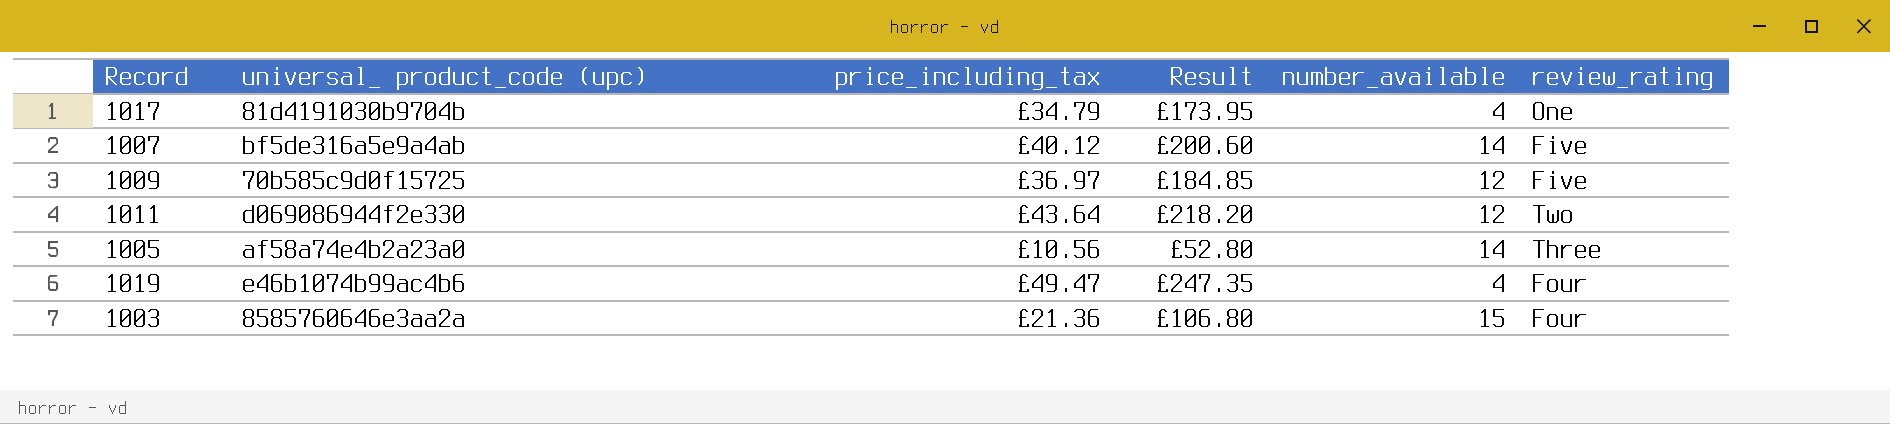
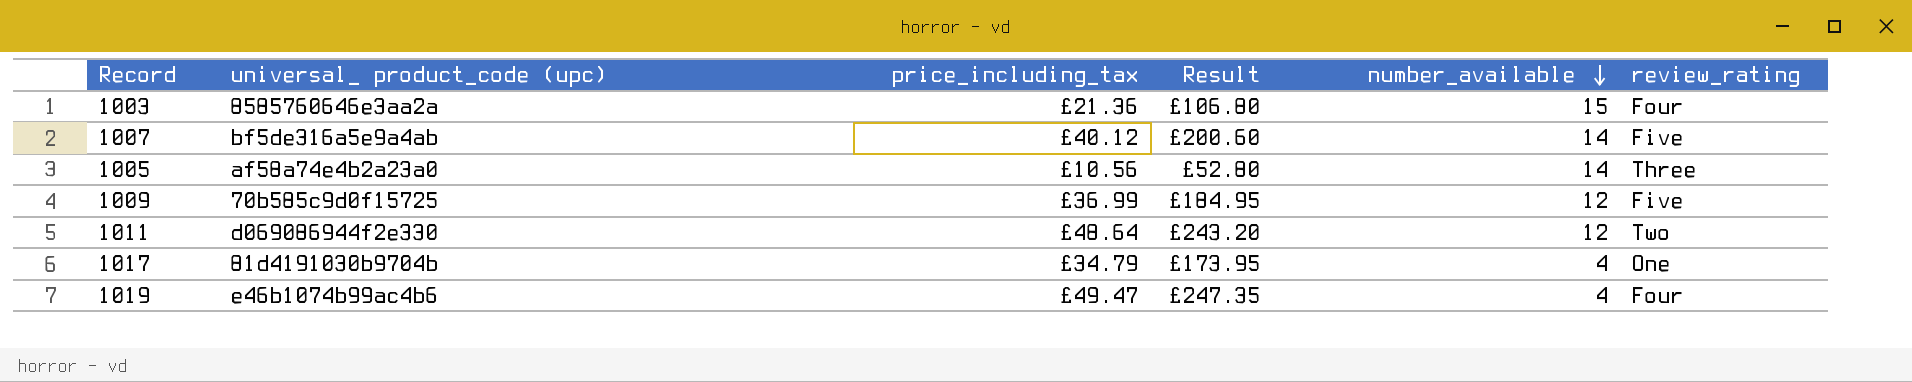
row order: none -> number_available descending
1009 | price_including_tax: £36.97 -> £36.99
1009 | Result: £184.85 -> £184.95
1011 | price_including_tax: £43.64 -> £48.64
1011 | Result: £218.20 -> £243.20

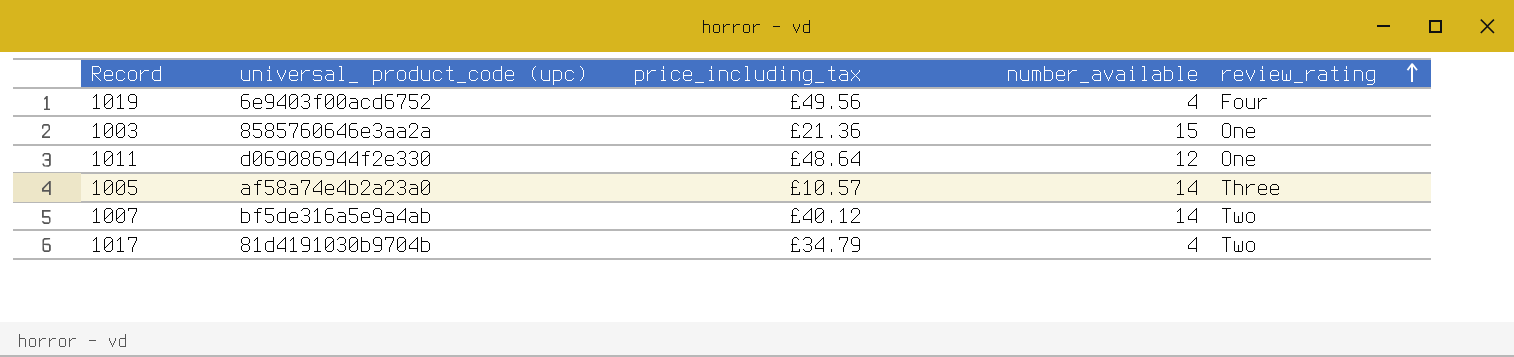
row order: number_available descending -> review_rating ascending
column Result | formula: [price_including_tax] * 5 -> none
row 1009: 70b585c9d0f15725 | £36.99 | £184.95 | 12 | Five -> none
1019 | universal_ product_code (upc): e46b1074b99ac4b6 -> 6e9403f00acd6752
1019 | price_including_tax: £49.47 -> £49.56
1003 | review_rating: Four -> One
1011 | review_rating: Two -> One
1005 | price_including_tax: £10.56 -> £10.57
1007 | review_rating: Five -> Two
1017 | review_rating: One -> Two

